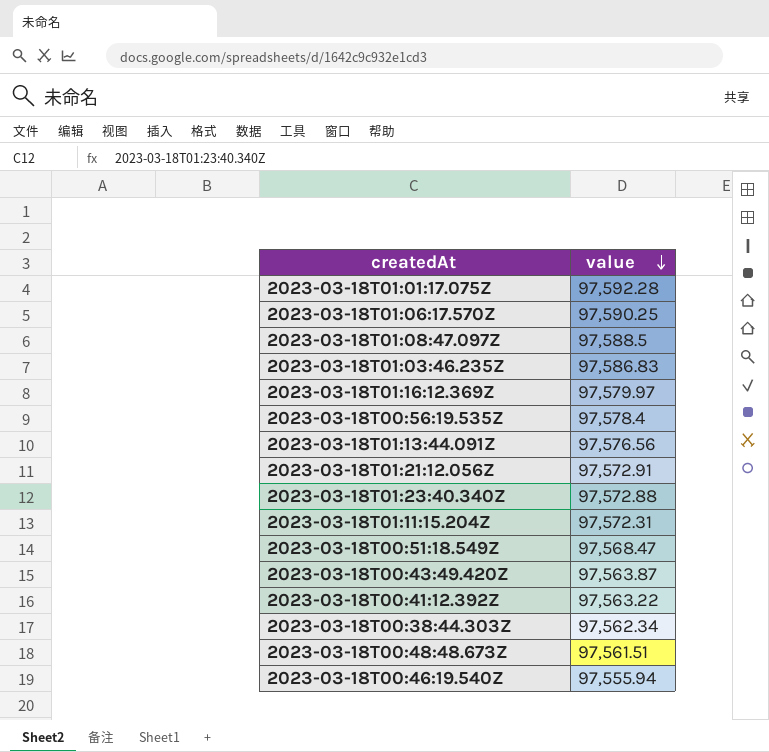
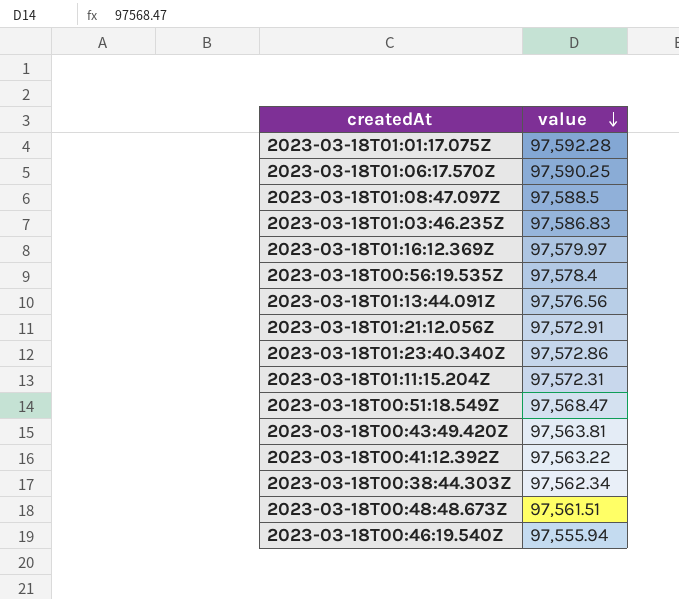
2023-03-18T01:23:40.340Z | value: 97,572.88 -> 97,572.86
2023-03-18T00:43:49.420Z | value: 97,563.87 -> 97,563.81

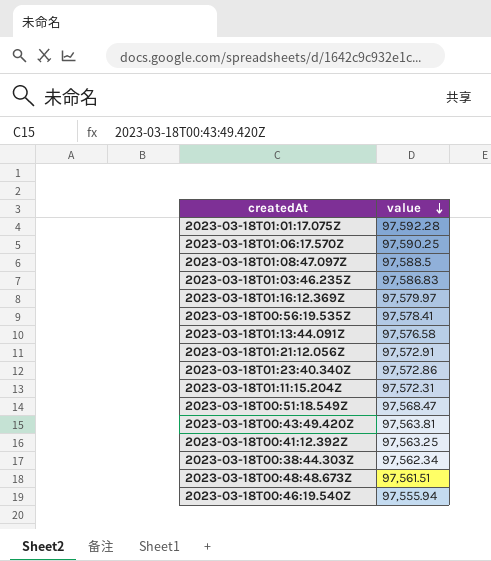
2023-03-18T00:56:19.535Z | value: 97,578.4 -> 97,578.41
2023-03-18T01:13:44.091Z | value: 97,576.56 -> 97,576.58
2023-03-18T00:41:12.392Z | value: 97,563.22 -> 97,563.25

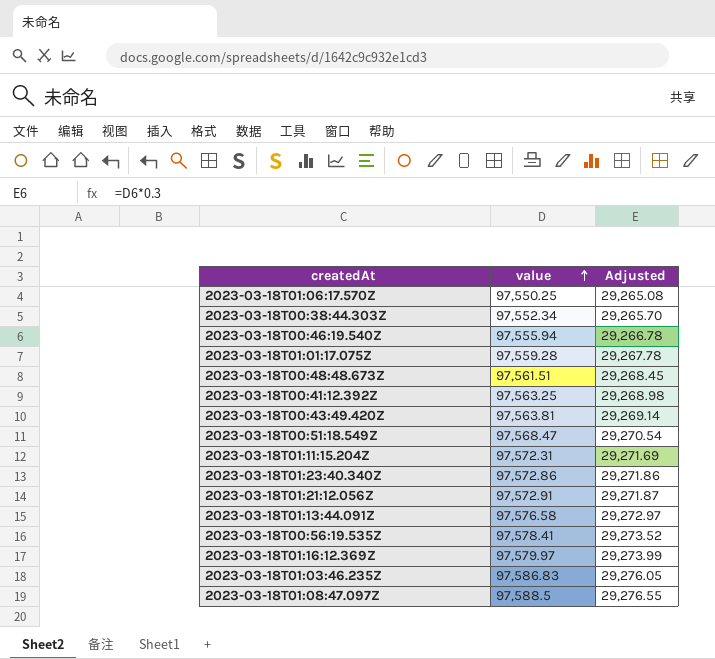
row order: value descending -> value ascending
column Adjusted | formula: none -> [value] * 0.3
2023-03-18T01:06:17.570Z | value: 97,590.25 -> 97,550.25
2023-03-18T00:38:44.303Z | value: 97,562.34 -> 97,552.34
2023-03-18T01:01:17.075Z | value: 97,592.28 -> 97,559.28

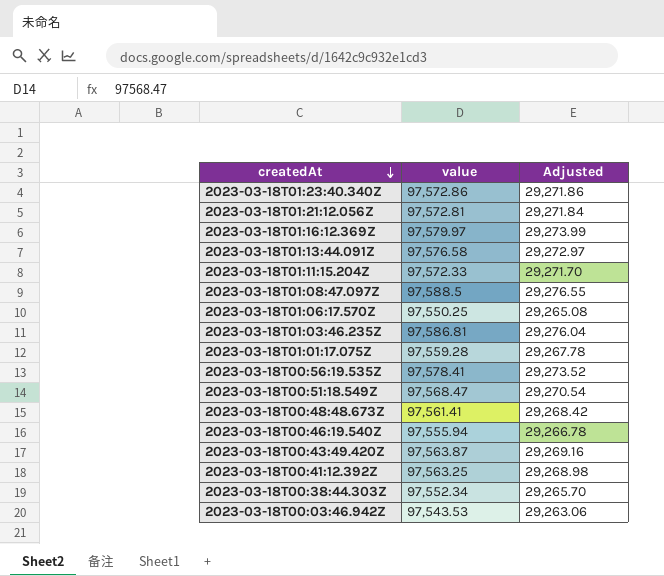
row order: value ascending -> createdAt descending
2023-03-18T01:21:12.056Z | value: 97,572.91 -> 97,572.81
2023-03-18T01:21:12.056Z | Adjusted: 29,271.87 -> 29,271.84
2023-03-18T01:11:15.204Z | value: 97,572.31 -> 97,572.33
2023-03-18T01:11:15.204Z | Adjusted: 29,271.69 -> 29,271.70
2023-03-18T01:03:46.235Z | value: 97,586.83 -> 97,586.81
2023-03-18T01:03:46.235Z | Adjusted: 29,276.05 -> 29,276.04
2023-03-18T00:48:48.673Z | value: 97,561.51 -> 97,561.41
2023-03-18T00:48:48.673Z | Adjusted: 29,268.45 -> 29,268.42
2023-03-18T00:43:49.420Z | value: 97,563.81 -> 97,563.87
2023-03-18T00:43:49.420Z | Adjusted: 29,269.14 -> 29,269.16
row 2023-03-18T00:03:46.942Z: none -> 97,543.53 | 29,263.06

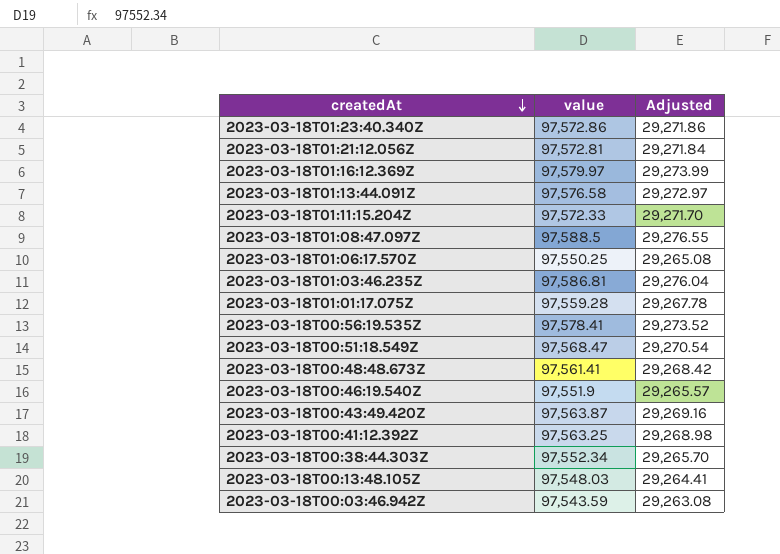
2023-03-18T00:46:19.540Z | value: 97,555.94 -> 97,551.9
2023-03-18T00:46:19.540Z | Adjusted: 29,266.78 -> 29,265.57
row 2023-03-18T00:13:48.105Z: none -> 97,548.03 | 29,264.41
2023-03-18T00:03:46.942Z | value: 97,543.53 -> 97,543.59
2023-03-18T00:03:46.942Z | Adjusted: 29,263.06 -> 29,263.08

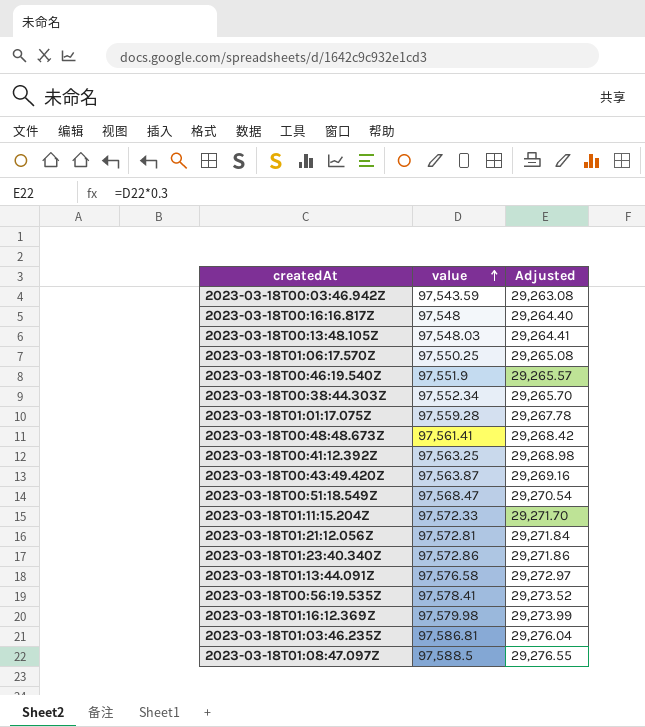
row order: createdAt descending -> value ascending
row 2023-03-18T00:16:16.817Z: none -> 97,548 | 29,264.40
2023-03-18T01:16:12.369Z | value: 97,579.97 -> 97,579.98

